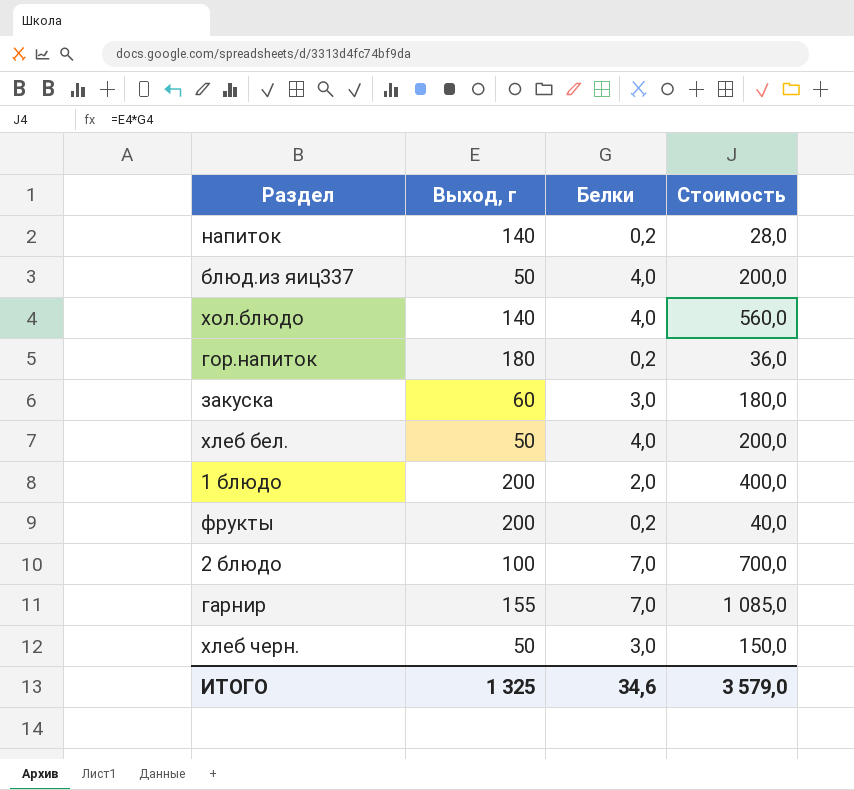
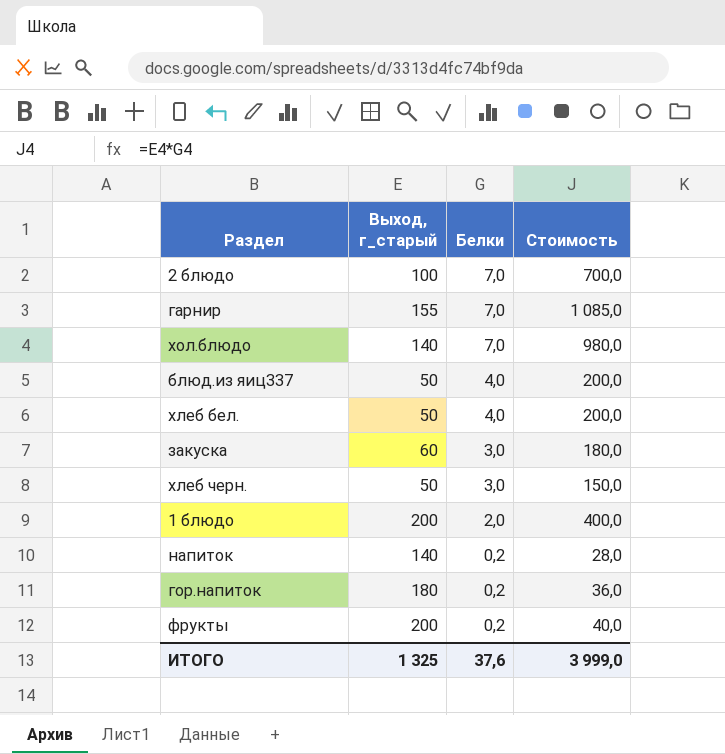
row order: none -> Белки descending
column name: Выход, г -> Выход, г_старый
хол.блюдо | Белки: 4,0 -> 7,0
хол.блюдо | Стоимость: 560,0 -> 980,0
ИТОГО | Белки: 34,6 -> 37,6
ИТОГО | Стоимость: 3 579,0 -> 3 999,0

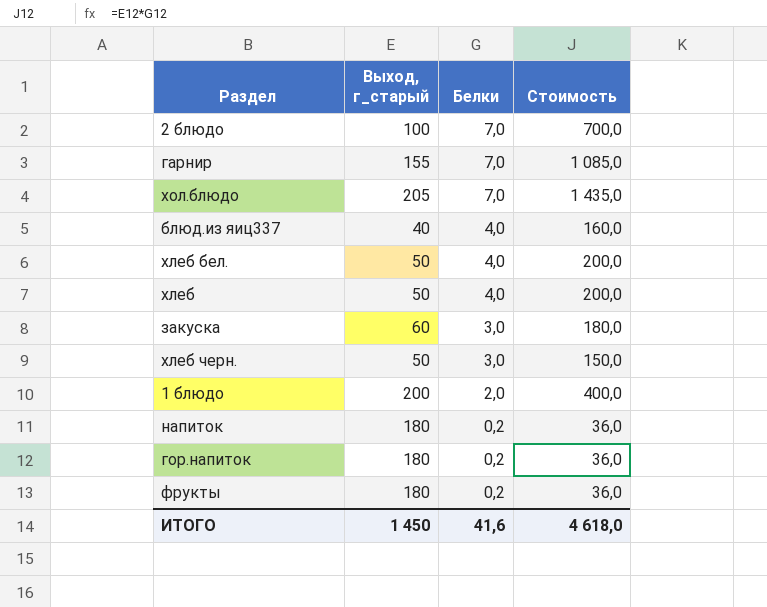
хол.блюдо | Выход, г_старый: 140 -> 205
хол.блюдо | Стоимость: 980,0 -> 1 435,0
блюд.из яиц337 | Выход, г_старый: 50 -> 40
блюд.из яиц337 | Стоимость: 200,0 -> 160,0
row хлеб: none -> 50 | 4,0 | 200,0
напиток | Выход, г_старый: 140 -> 180
напиток | Стоимость: 28,0 -> 36,0
фрукты | Выход, г_старый: 200 -> 180
фрукты | Стоимость: 40,0 -> 36,0
ИТОГО | Выход, г_старый: 1 325 -> 1 450
ИТОГО | Белки: 37,6 -> 41,6
ИТОГО | Стоимость: 3 999,0 -> 4 618,0

